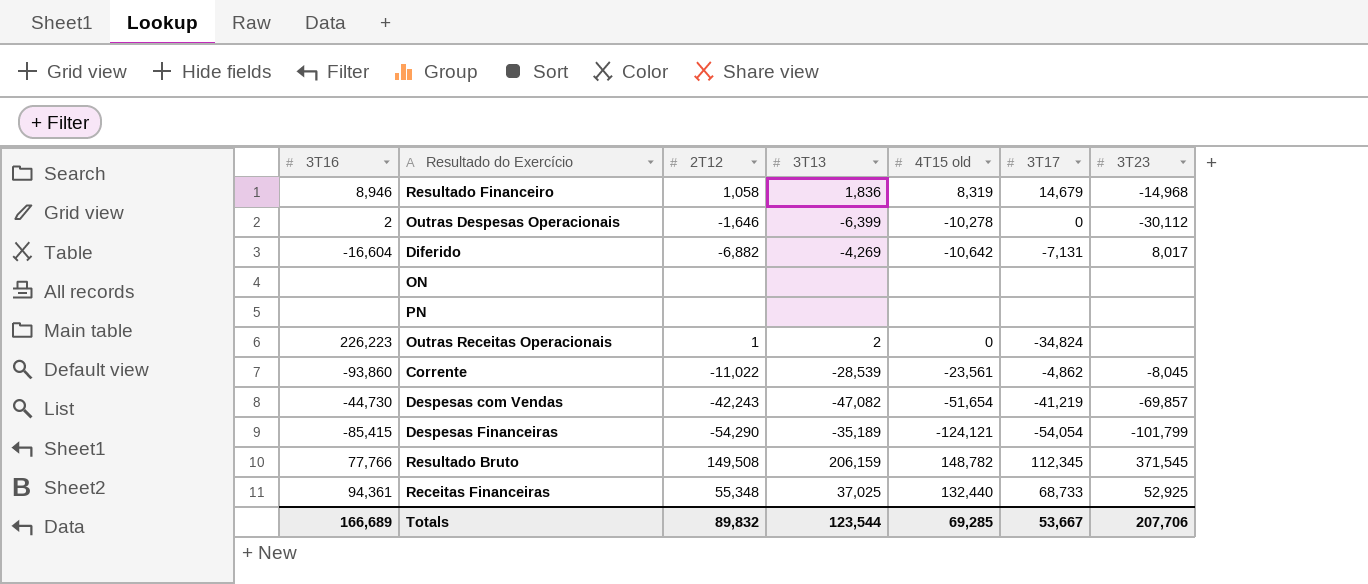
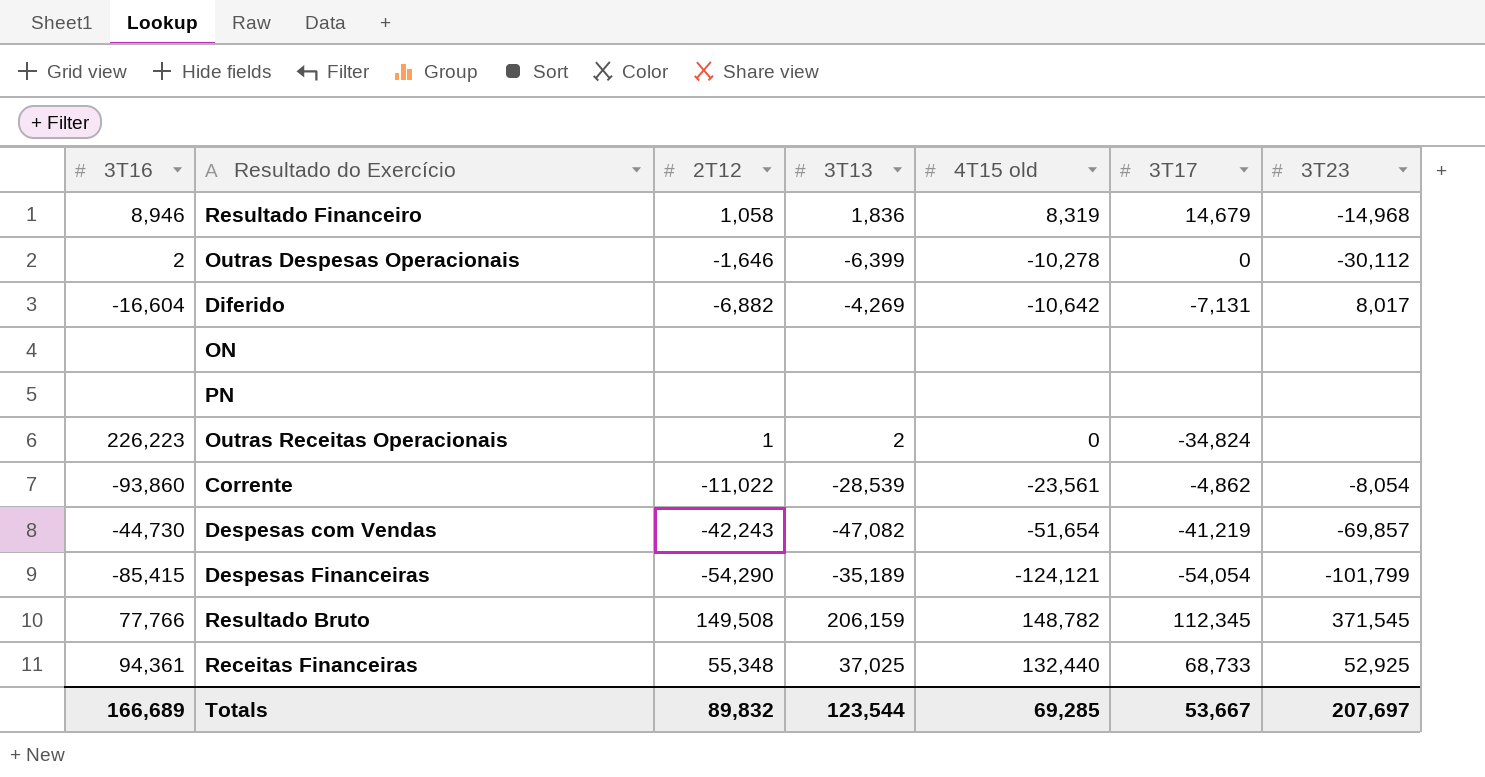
Corrente | 3T23: -8,045 -> -8,054
Totals | 3T23: 207,706 -> 207,697

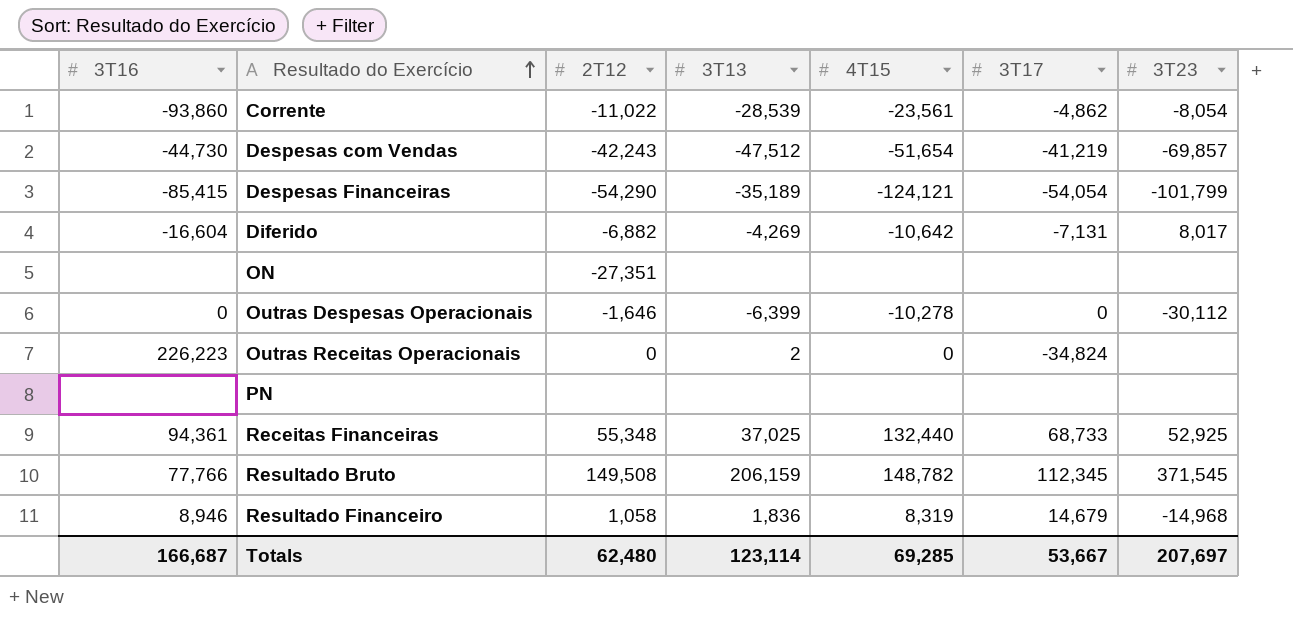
row order: none -> Resultado do Exercício ascending
column name: 4T15 old -> 4T15
Despesas com Vendas | 3T13: -47,082 -> -47,512
ON | 2T12: none -> -27,351
Outras Despesas Operacionais | 3T16: 2 -> 0
Outras Receitas Operacionais | 2T12: 1 -> 0
Totals | 3T16: 166,689 -> 166,687
Totals | 2T12: 89,832 -> 62,480
Totals | 3T13: 123,544 -> 123,114

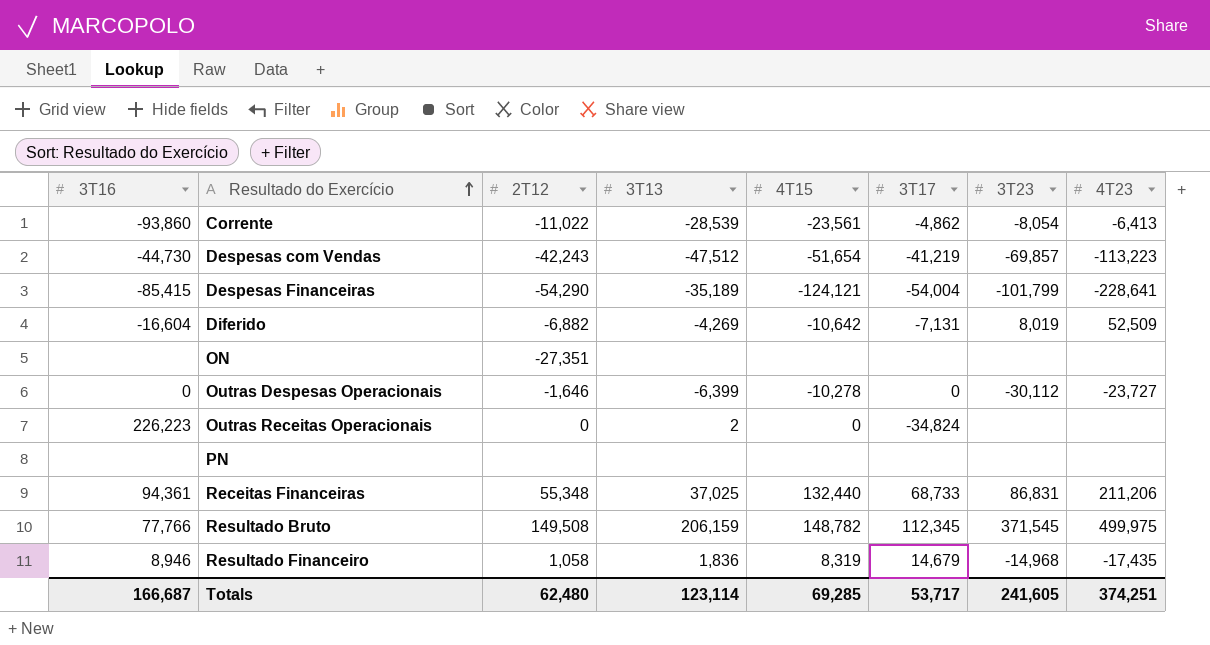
column 4T23 | position: none -> 8
Despesas Financeiras | 3T17: -54,054 -> -54,004
Diferido | 3T23: 8,017 -> 8,019
Receitas Financeiras | 3T23: 52,925 -> 86,831
Totals | 3T17: 53,667 -> 53,717
Totals | 3T23: 207,697 -> 241,605

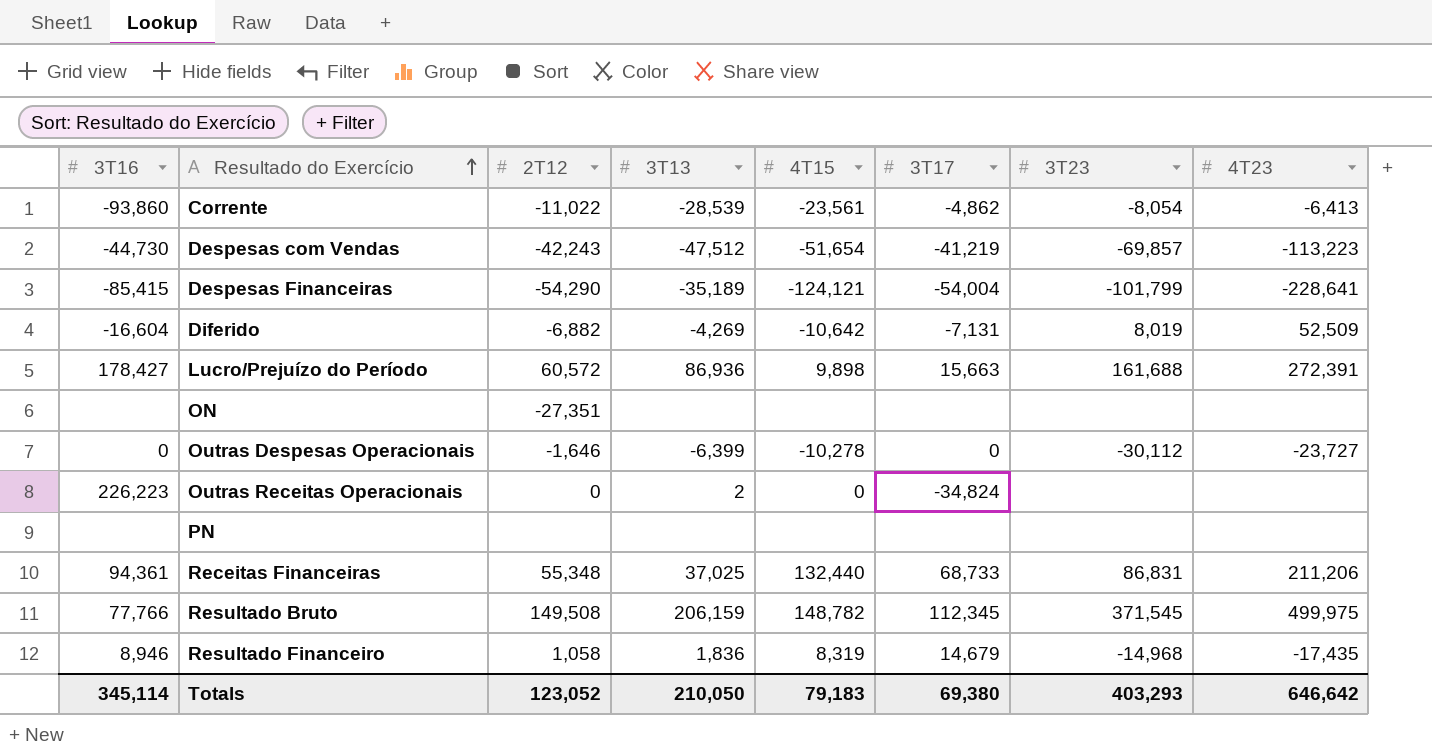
row Lucro/Prejuízo do Período: none -> 178,427 | 60,572 | 86,936 | 9,898 | 15,663 | 161,688 | 272,391
Totals | 3T16: 166,687 -> 345,114
Totals | 2T12: 62,480 -> 123,052
Totals | 3T13: 123,114 -> 210,050
Totals | 4T15: 69,285 -> 79,183
Totals | 3T17: 53,717 -> 69,380
Totals | 3T23: 241,605 -> 403,293
Totals | 4T23: 374,251 -> 646,642

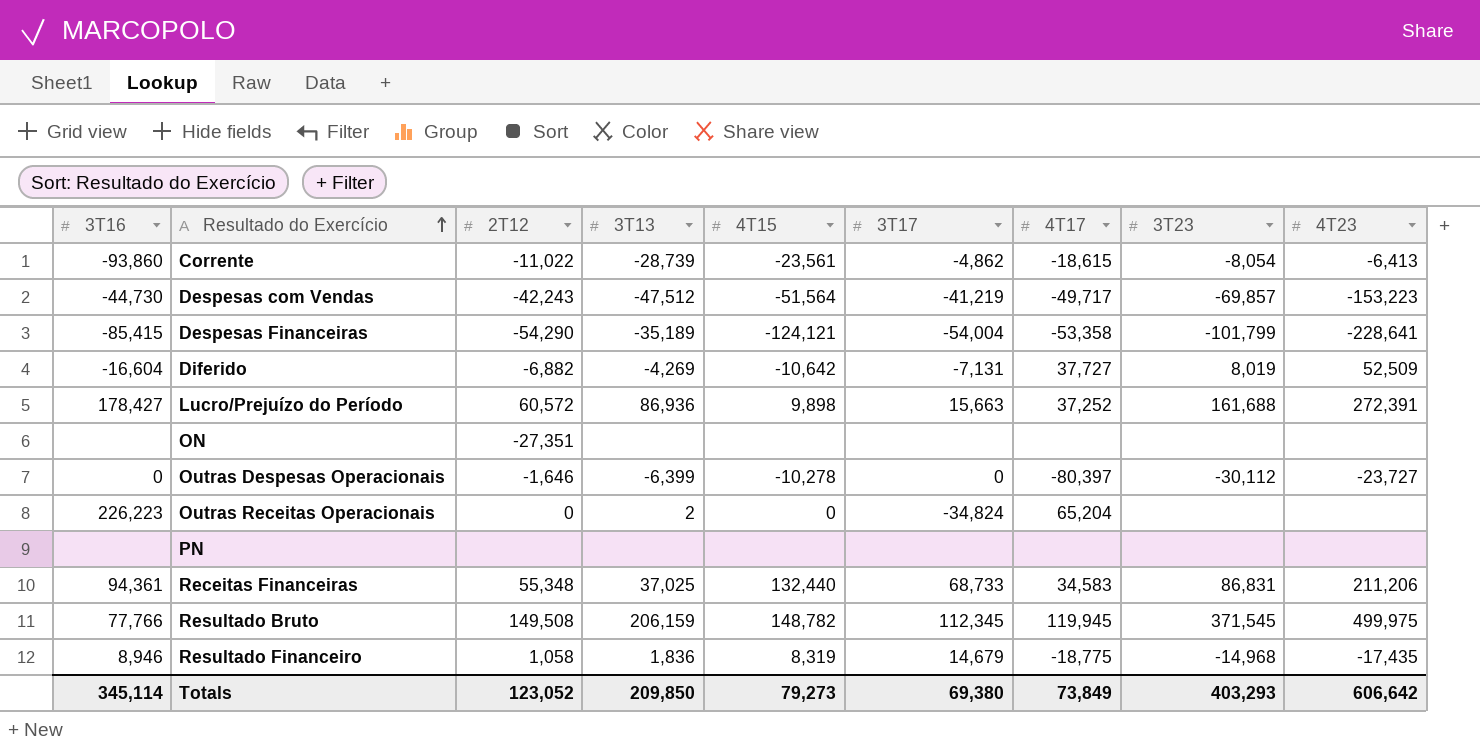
column 4T17 | position: none -> 7
Corrente | 3T13: -28,539 -> -28,739
Despesas com Vendas | 4T15: -51,654 -> -51,564
Despesas com Vendas | 4T23: -113,223 -> -153,223
Totals | 3T13: 210,050 -> 209,850
Totals | 4T15: 79,183 -> 79,273
Totals | 4T23: 646,642 -> 606,642

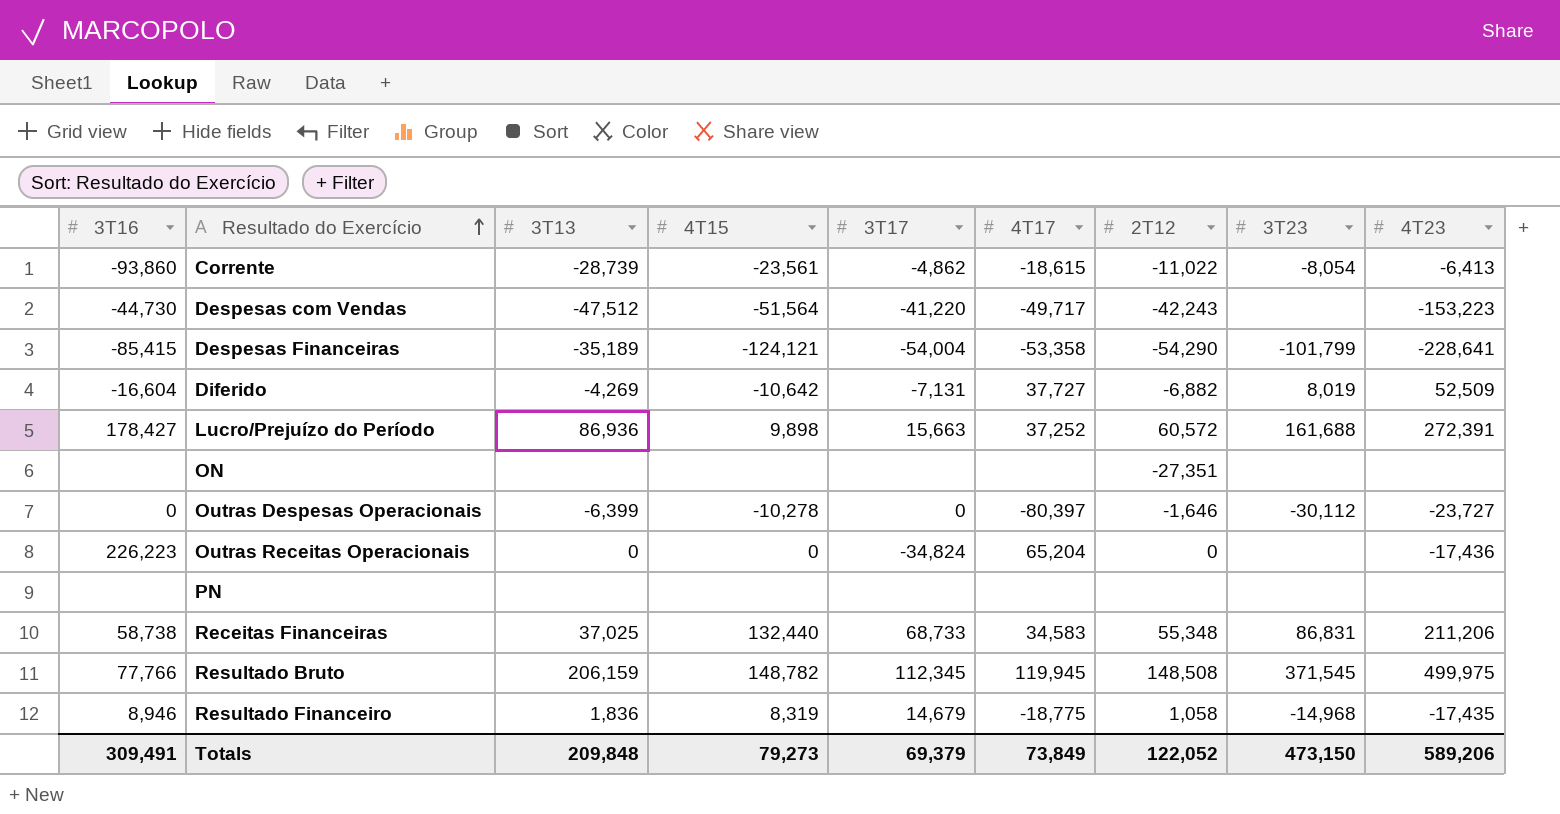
column 2T12 | position: 3 -> 7
Despesas com Vendas | 3T17: -41,219 -> -41,220
Despesas com Vendas | 3T23: -69,857 -> none
Outras Receitas Operacionais | 3T13: 2 -> 0
Outras Receitas Operacionais | 4T23: none -> -17,436
Receitas Financeiras | 3T16: 94,361 -> 58,738
Resultado Bruto | 2T12: 149,508 -> 148,508
Totals | 3T16: 345,114 -> 309,491
Totals | 3T13: 209,850 -> 209,848
Totals | 3T17: 69,380 -> 69,379
Totals | 2T12: 123,052 -> 122,052
Totals | 3T23: 403,293 -> 473,150
Totals | 4T23: 606,642 -> 589,206

